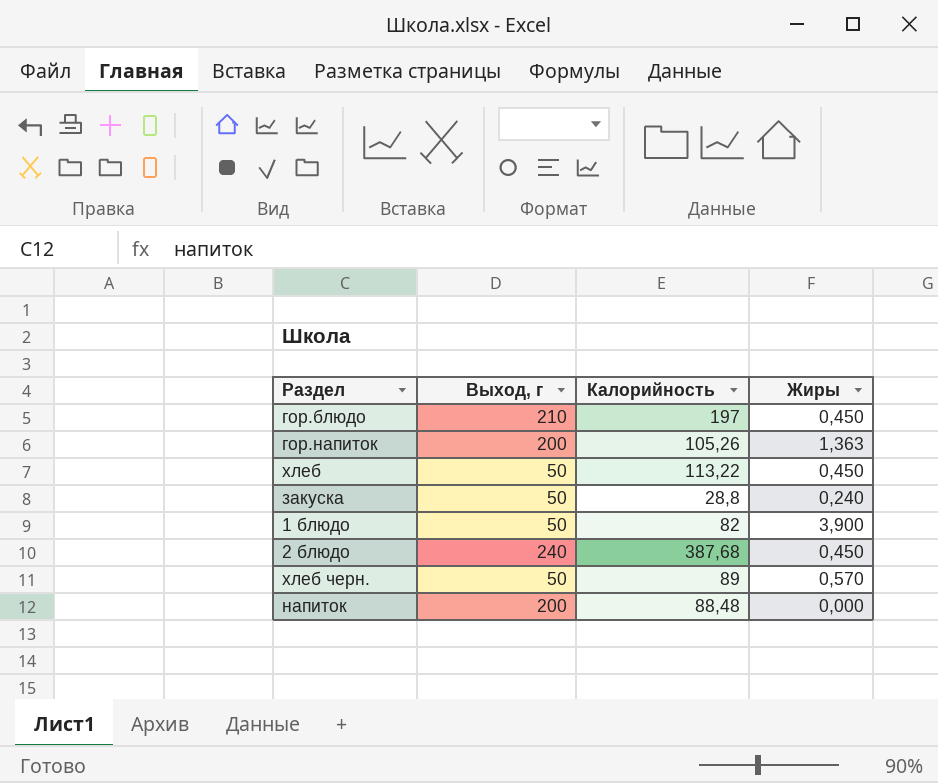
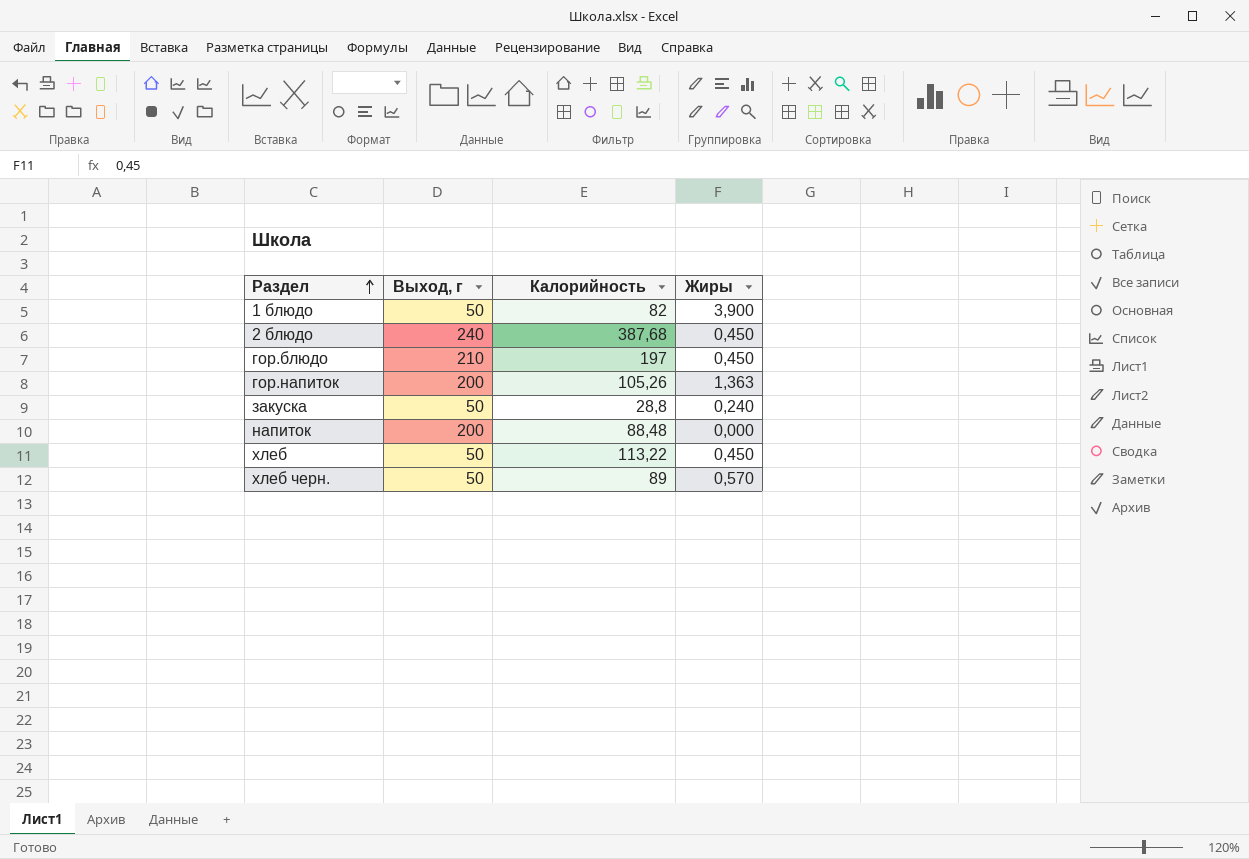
row order: none -> Раздел ascending

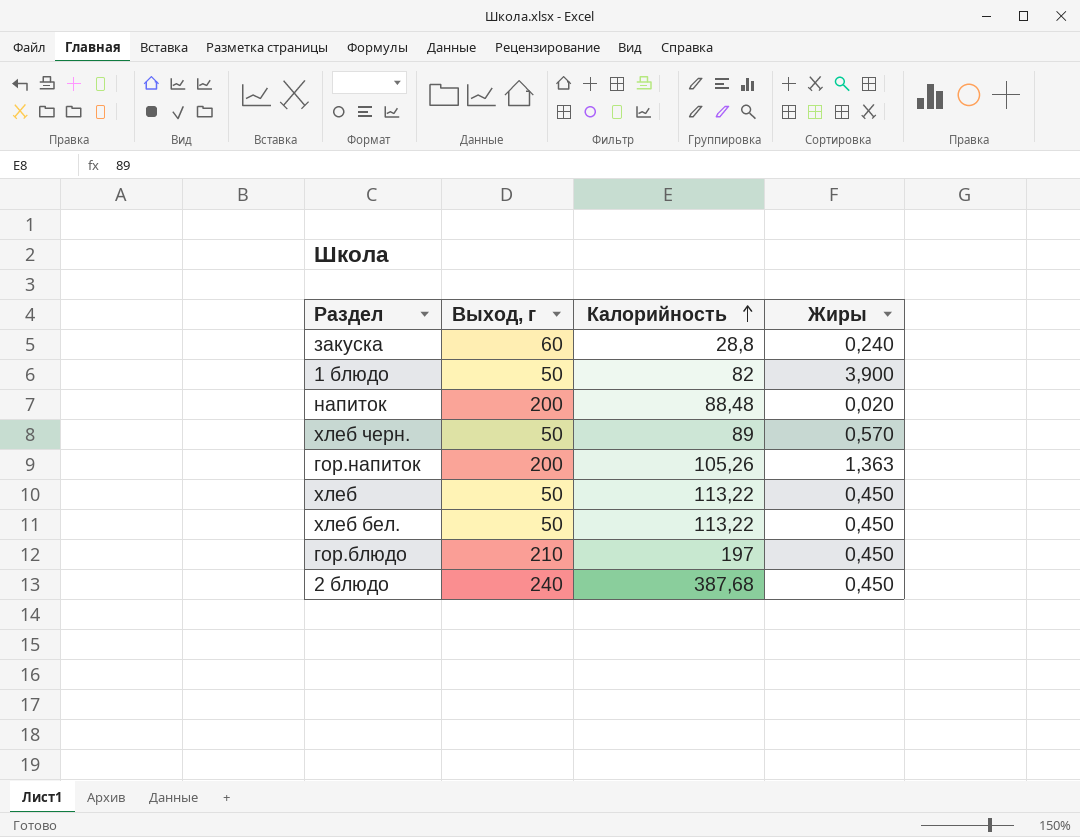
row order: Раздел ascending -> Калорийность ascending
закуска | Выход, г: 50 -> 60
напиток | Жиры: 0,000 -> 0,020
row хлеб бел.: none -> 50 | 113,22 | 0,450

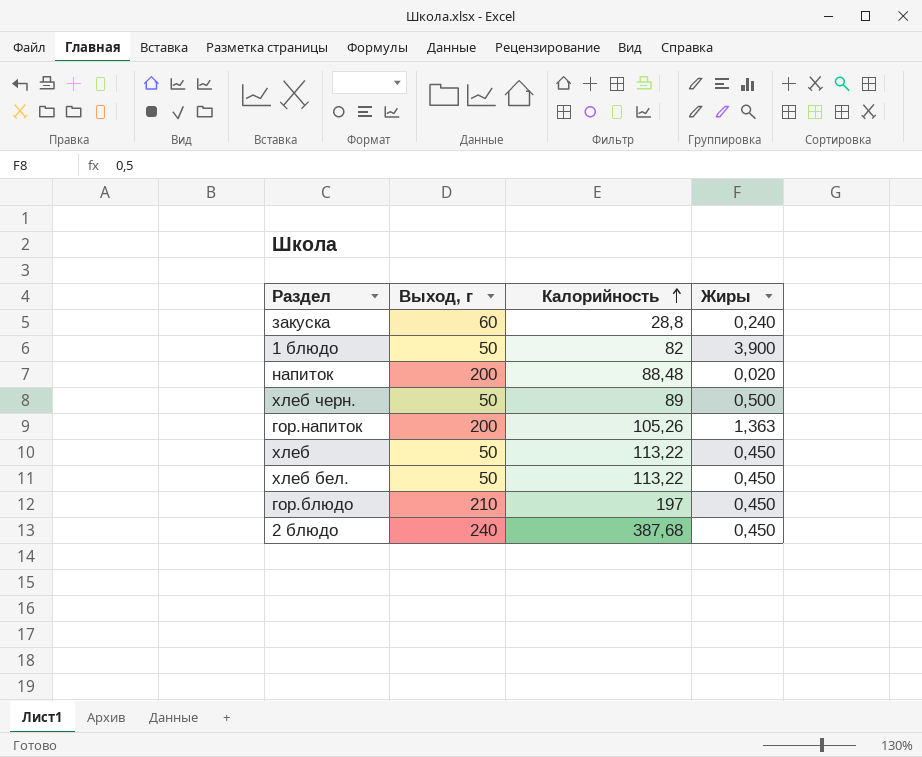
хлеб черн. | Жиры: 0,570 -> 0,500

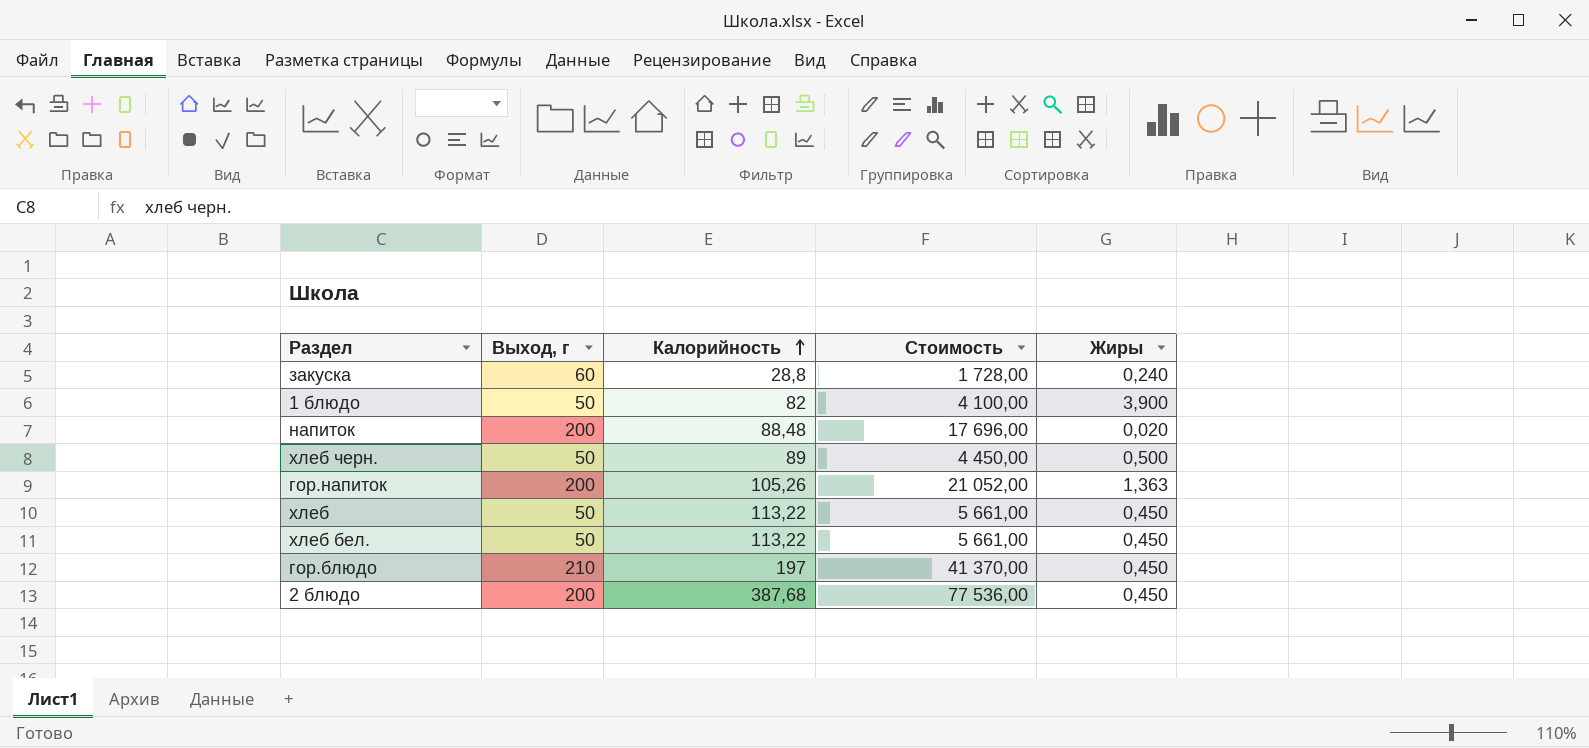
column Стоимость | formula: none -> [Выход, г] * [Калорийность]
2 блюдо | Выход, г: 240 -> 200

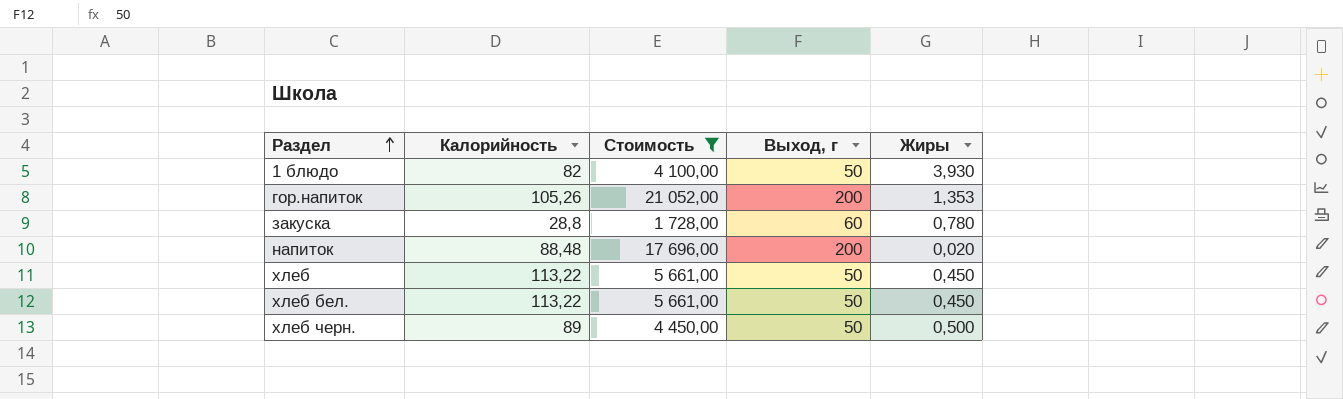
filter: none -> Стоимость <= 21 052,00
row order: Калорийность ascending -> Раздел ascending
column Выход, г | position: 2 -> 4
1 блюдо | Жиры: 3,900 -> 3,930
гор.напиток | Жиры: 1,363 -> 1,353
закуска | Жиры: 0,240 -> 0,780

